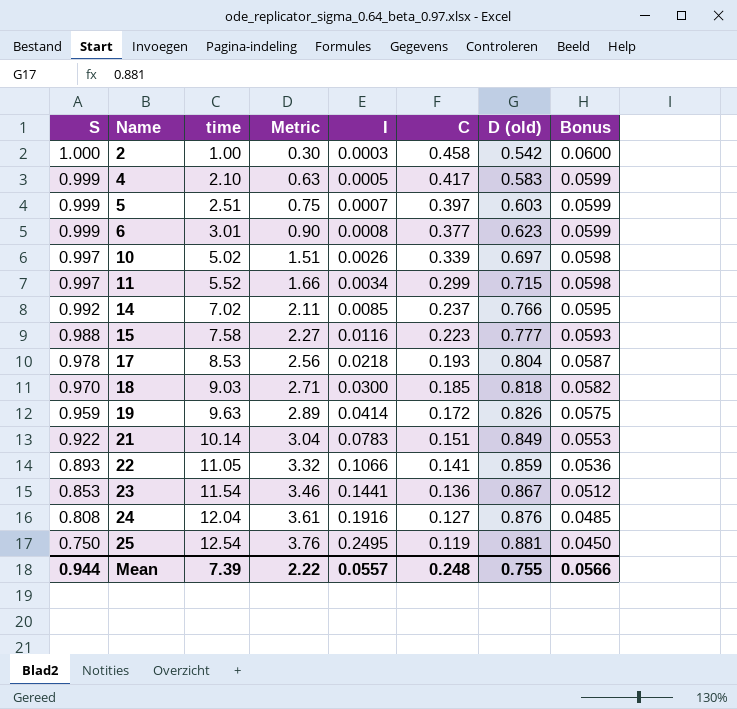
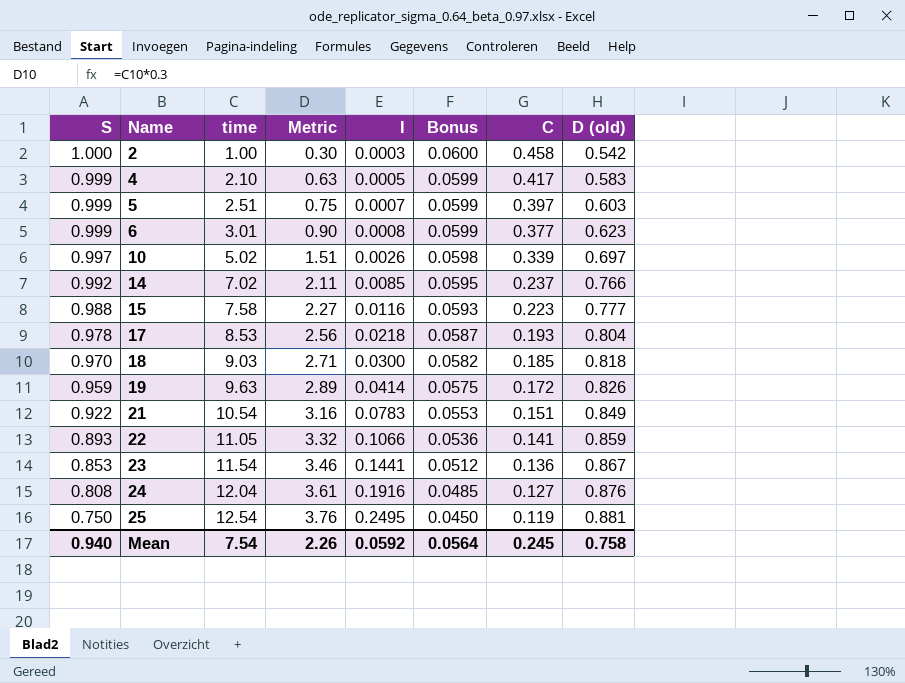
column Bonus | position: 8 -> 6
row 11: 0.997 | 5.52 | 1.66 | 0.0034 | 0.299 | 0.715 | 0.0598 -> none
21 | time: 10.14 -> 10.54
21 | Metric: 3.04 -> 3.16
Mean | S: 0.944 -> 0.940
Mean | time: 7.39 -> 7.54
Mean | Metric: 2.22 -> 2.26
Mean | I: 0.0557 -> 0.0592
Mean | Bonus: 0.0566 -> 0.0564
Mean | C: 0.248 -> 0.245
Mean | D (old): 0.755 -> 0.758

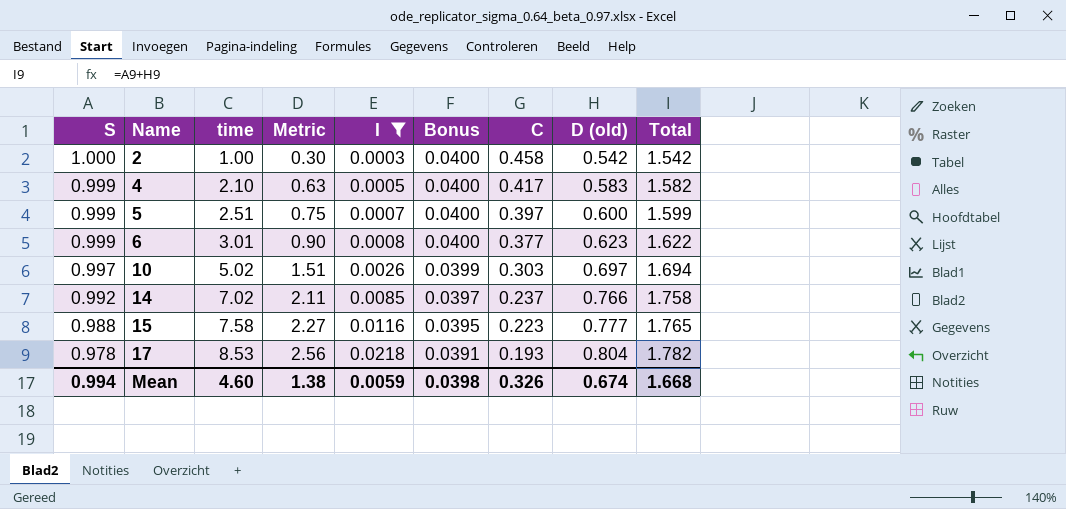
filter: none -> I <= 0.0218
column Bonus | formula: [S] * 0.06 -> [S] * 0.04
column Total | formula: none -> [S] + [D (old)]
5 | D (old): 0.603 -> 0.600
10 | C: 0.339 -> 0.303
Mean | S: 0.940 -> 0.994
Mean | time: 7.54 -> 4.60
Mean | Metric: 2.26 -> 1.38
Mean | I: 0.0592 -> 0.0059
Mean | Bonus: 0.0564 -> 0.0398
Mean | C: 0.245 -> 0.326
Mean | D (old): 0.758 -> 0.674

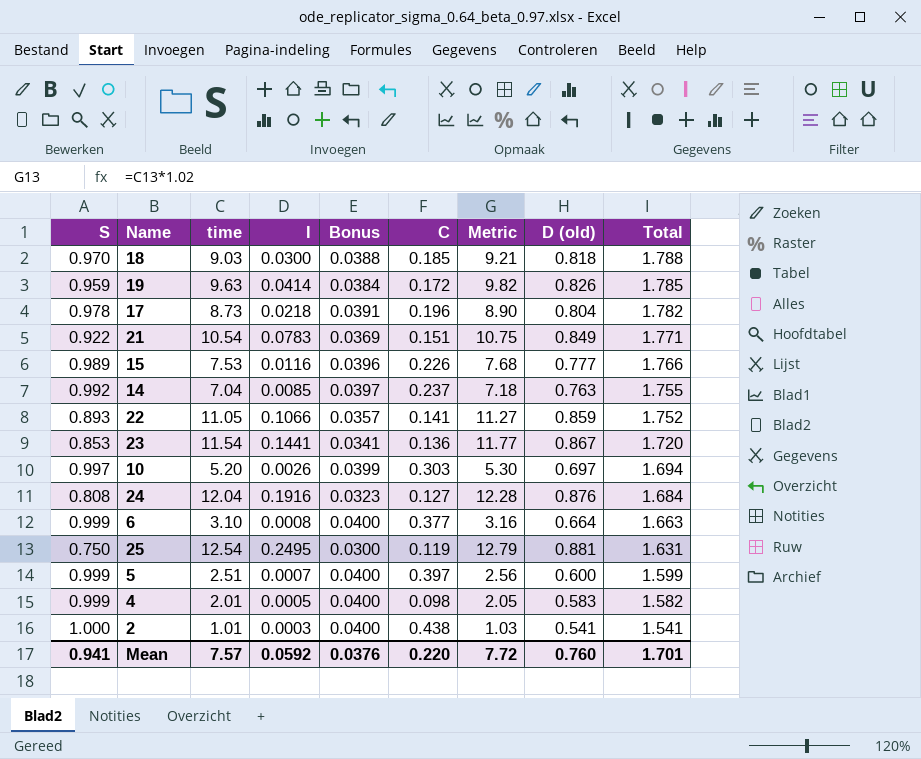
filter: I <= 0.0218 -> none
row order: S descending -> Total descending
column Metric | formula: [time] * 0.3 -> [time] * 1.02
column Metric | position: 4 -> 7
17 | time: 8.53 -> 8.73
17 | C: 0.193 -> 0.196
15 | S: 0.988 -> 0.989
15 | time: 7.58 -> 7.53
15 | Bonus: 0.0395 -> 0.0396
15 | C: 0.223 -> 0.226
15 | Total: 1.765 -> 1.766
14 | time: 7.02 -> 7.04
14 | D (old): 0.766 -> 0.763
14 | Total: 1.758 -> 1.755
10 | time: 5.02 -> 5.20
6 | time: 3.01 -> 3.10
6 | D (old): 0.623 -> 0.664
6 | Total: 1.622 -> 1.663
4 | time: 2.10 -> 2.01
4 | C: 0.417 -> 0.098
2 | time: 1.00 -> 1.01
2 | C: 0.458 -> 0.438
2 | D (old): 0.542 -> 0.541
2 | Total: 1.542 -> 1.541
Mean | S: 0.994 -> 0.941
Mean | time: 4.60 -> 7.57
Mean | I: 0.0059 -> 0.0592
Mean | Bonus: 0.0398 -> 0.0376
Mean | C: 0.326 -> 0.220
Mean | Metric: 1.38 -> 7.72
Mean | D (old): 0.674 -> 0.760
Mean | Total: 1.668 -> 1.701

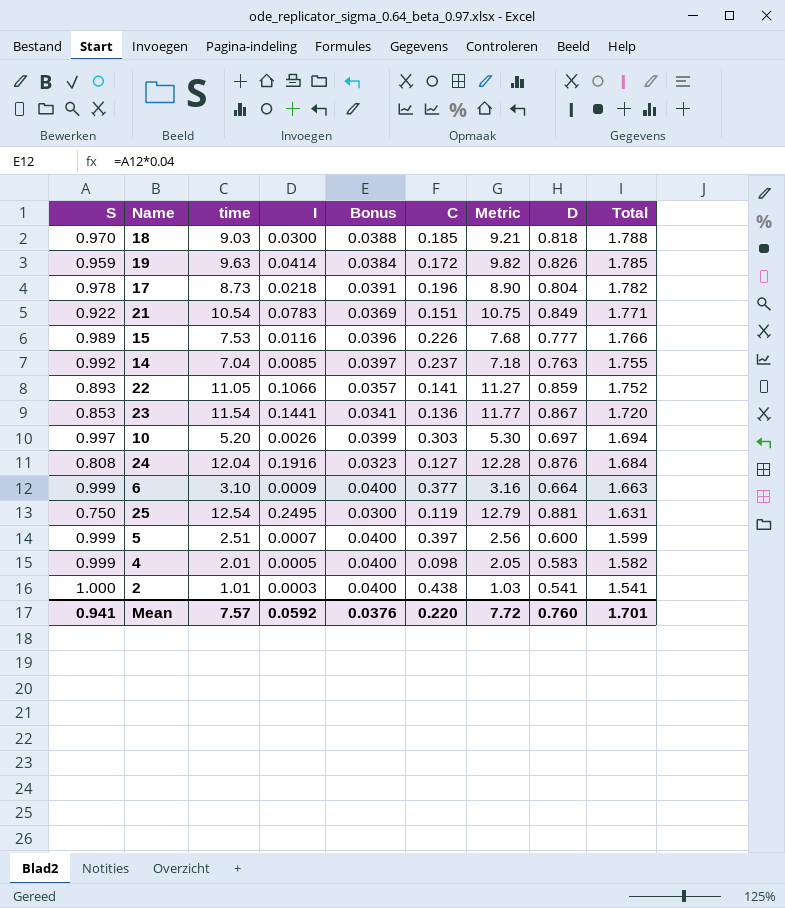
column name: D (old) -> D
6 | I: 0.0008 -> 0.0009

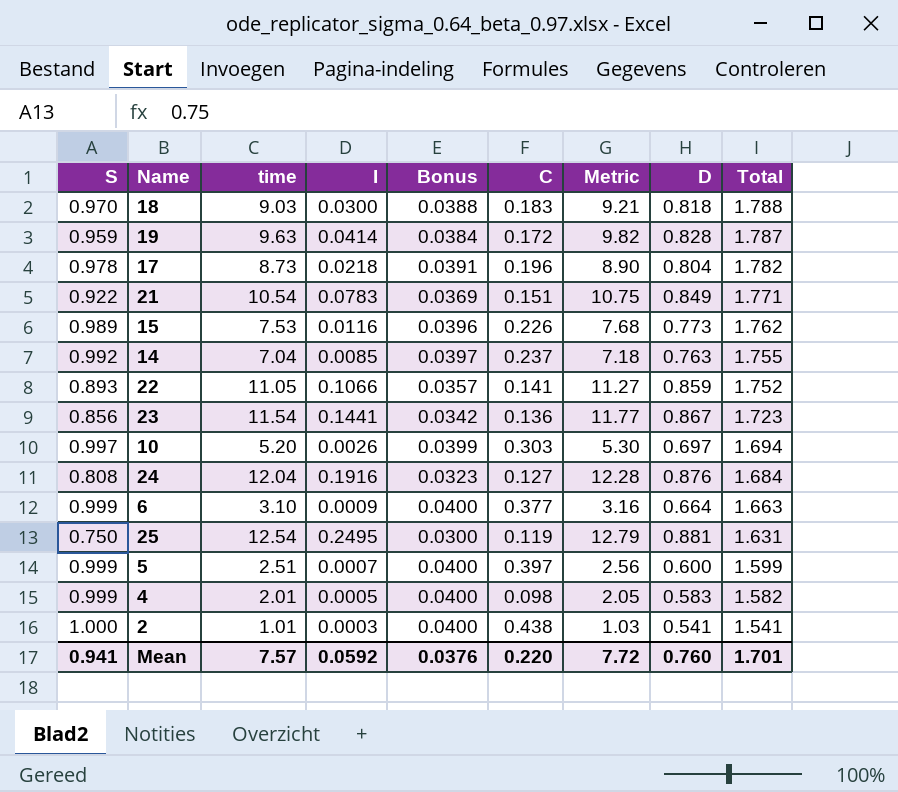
18 | C: 0.185 -> 0.183
19 | D: 0.826 -> 0.828
19 | Total: 1.785 -> 1.787
15 | D: 0.777 -> 0.773
15 | Total: 1.766 -> 1.762
23 | S: 0.853 -> 0.856
23 | Bonus: 0.0341 -> 0.0342
23 | Total: 1.720 -> 1.723

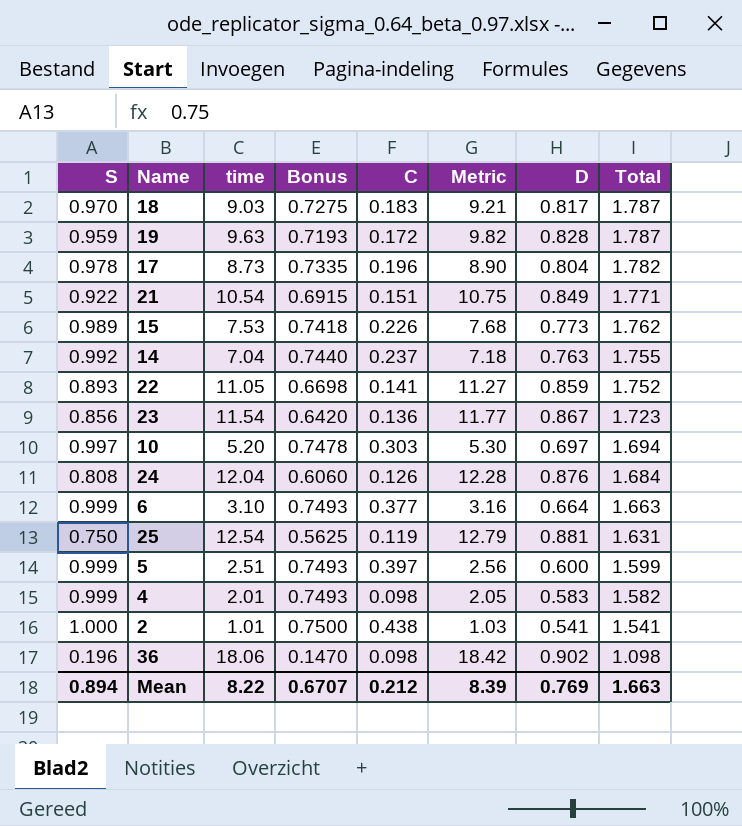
column I | position: 4 -> none
column Bonus | formula: [S] * 0.04 -> [S] * 0.75
18 | D: 0.818 -> 0.817
18 | Total: 1.788 -> 1.787
24 | C: 0.127 -> 0.126
row 36: none -> 0.196 | 18.06 | 0.1470 | 0.098 | 18.42 | 0.902 | 1.098
Mean | S: 0.941 -> 0.894
Mean | time: 7.57 -> 8.22
Mean | Bonus: 0.0376 -> 0.6707
Mean | C: 0.220 -> 0.212
Mean | Metric: 7.72 -> 8.39
Mean | D: 0.760 -> 0.769
Mean | Total: 1.701 -> 1.663

